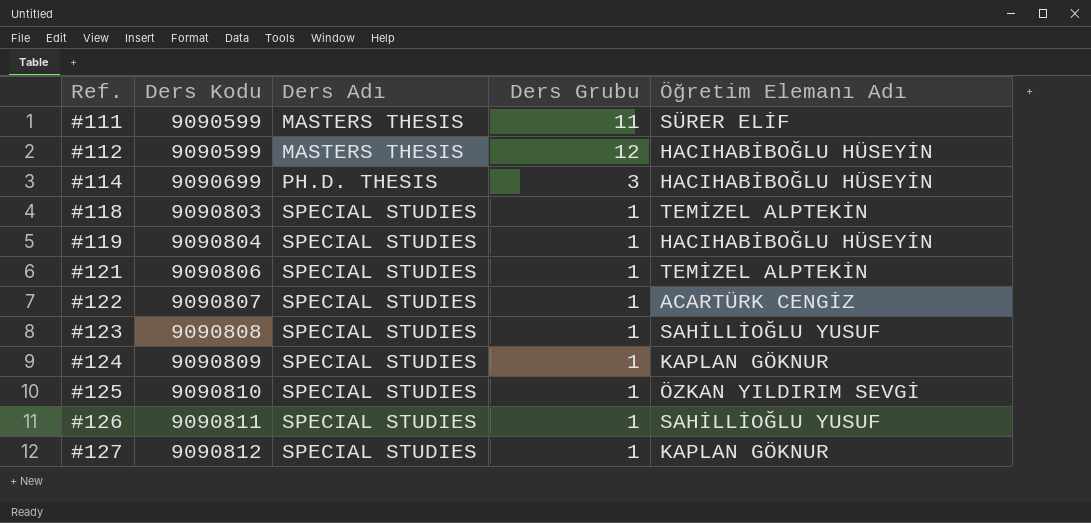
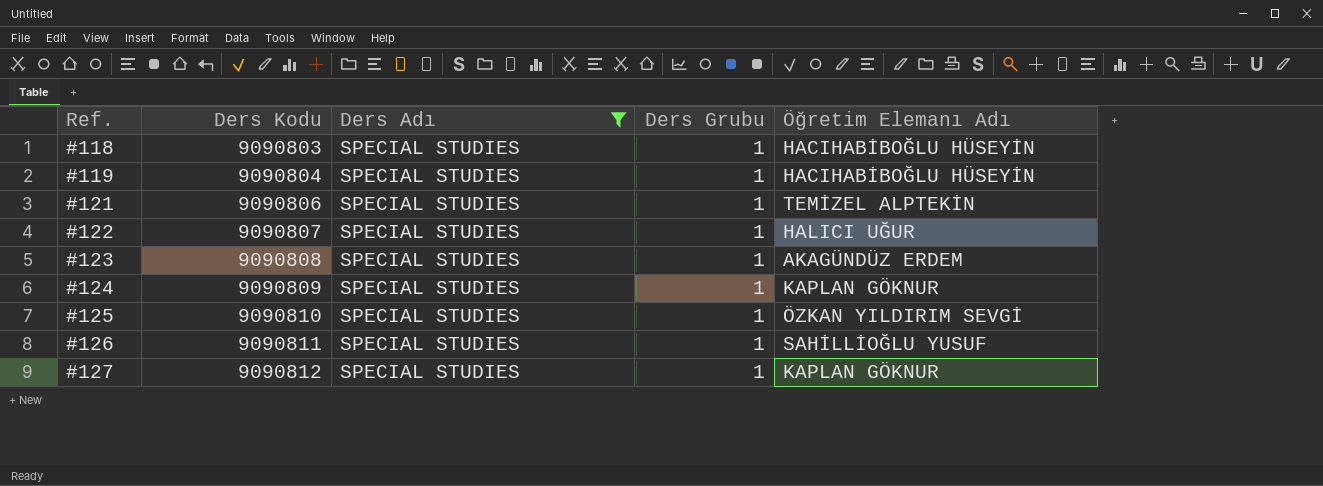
filter: none -> Ders Adı = SPECIAL STUDIES
#118 | Öğretim Elemanı Adı: TEMİZEL ALPTEKİN -> HACIHABİBOĞLU HÜSEYİN
#122 | Öğretim Elemanı Adı: ACARTÜRK CENGİZ -> HALICI UĞUR
#123 | Öğretim Elemanı Adı: SAHİLLİOĞLU YUSUF -> AKAGÜNDÜZ ERDEM

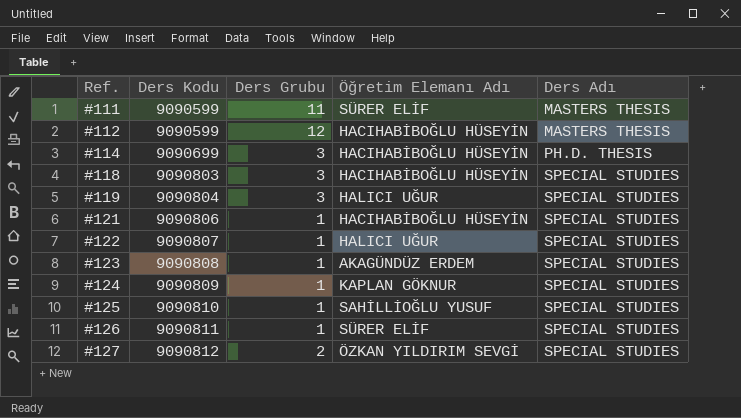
filter: Ders Adı = SPECIAL STUDIES -> none
column Ders Adı | position: 3 -> 5
#118 | Ders Grubu: 1 -> 3
#119 | Ders Grubu: 1 -> 3
#119 | Öğretim Elemanı Adı: HACIHABİBOĞLU HÜSEYİN -> HALICI UĞUR
#121 | Öğretim Elemanı Adı: TEMİZEL ALPTEKİN -> HACIHABİBOĞLU HÜSEYİN
#125 | Öğretim Elemanı Adı: ÖZKAN YILDIRIM SEVGİ -> SAHİLLİOĞLU YUSUF
#126 | Öğretim Elemanı Adı: SAHİLLİOĞLU YUSUF -> SÜRER ELİF
#127 | Ders Grubu: 1 -> 2
#127 | Öğretim Elemanı Adı: KAPLAN GÖKNUR -> ÖZKAN YILDIRIM SEVGİ

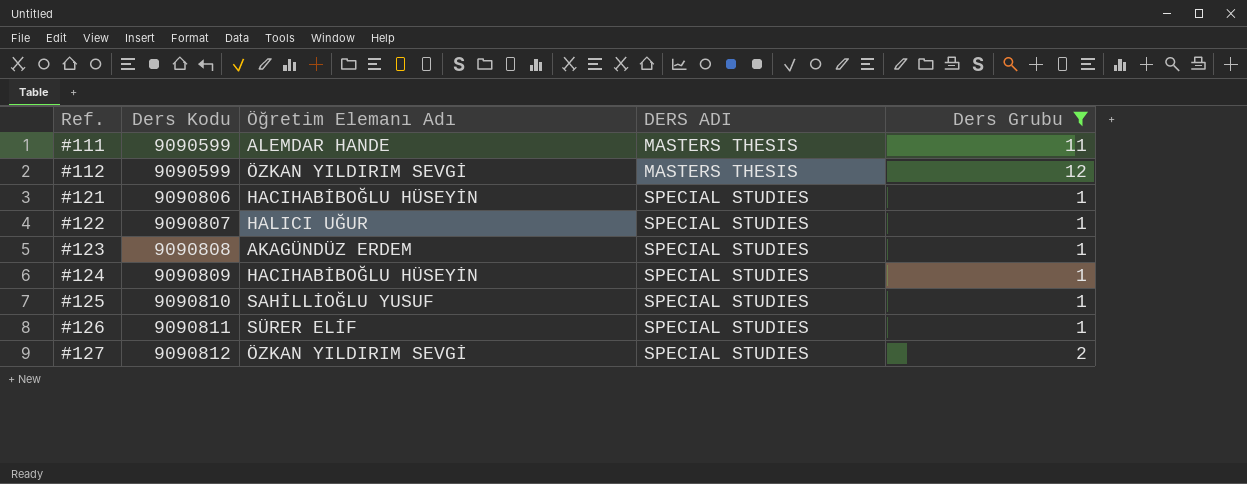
filter: none -> Ders Grubu != 3
column name: Ders Adı -> DERS ADI
column Ders Grubu | position: 3 -> 5
#111 | Öğretim Elemanı Adı: SÜRER ELİF -> ALEMDAR HANDE
#112 | Öğretim Elemanı Adı: HACIHABİBOĞLU HÜSEYİN -> ÖZKAN YILDIRIM SEVGİ
#124 | Öğretim Elemanı Adı: KAPLAN GÖKNUR -> HACIHABİBOĞLU HÜSEYİN

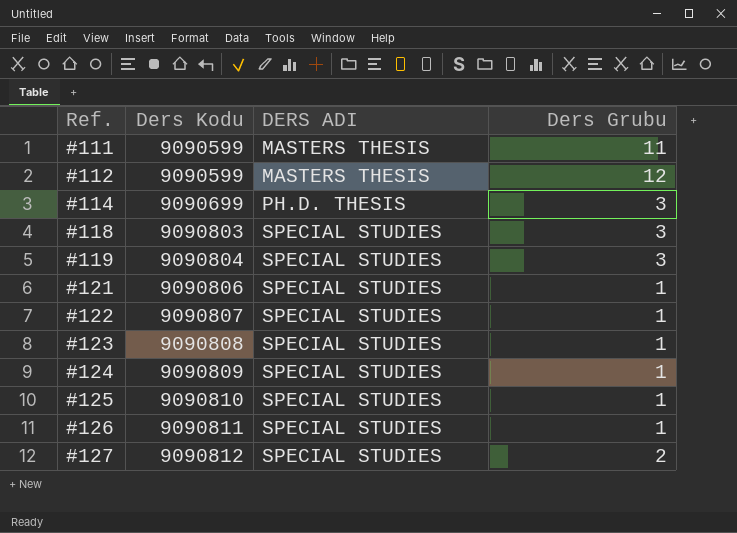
filter: Ders Grubu != 3 -> none
column Öğretim Elemanı Adı | position: 3 -> none

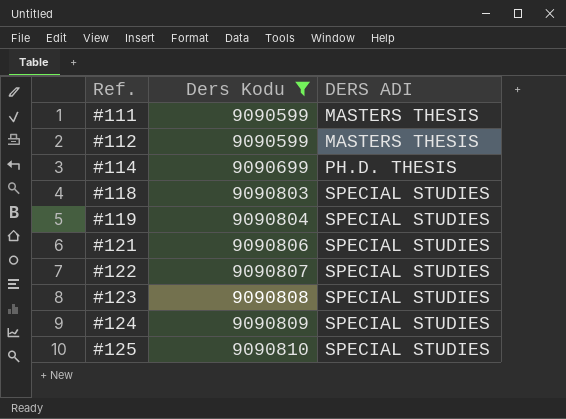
filter: none -> Ders Kodu <= 9090810
column Ders Grubu | position: 4 -> none

